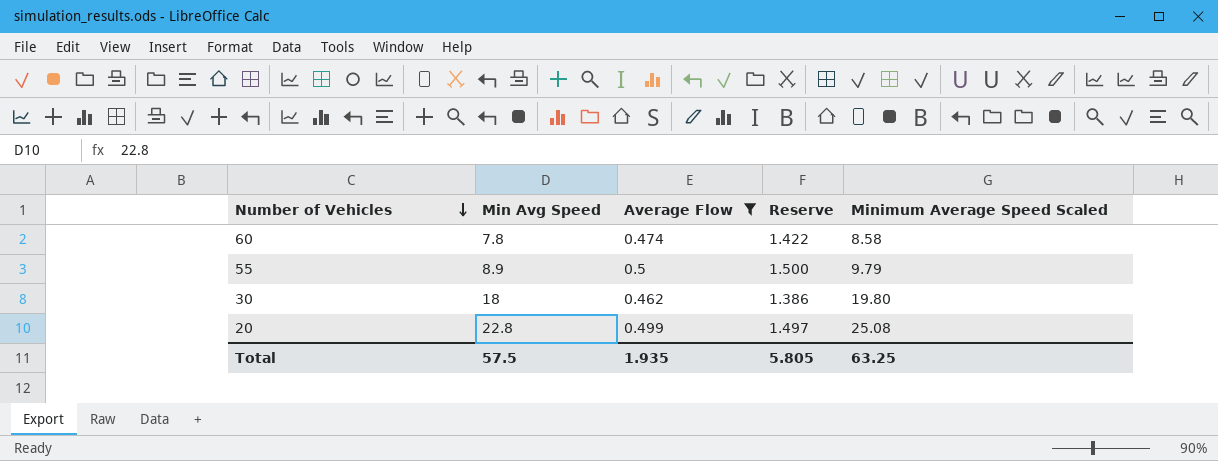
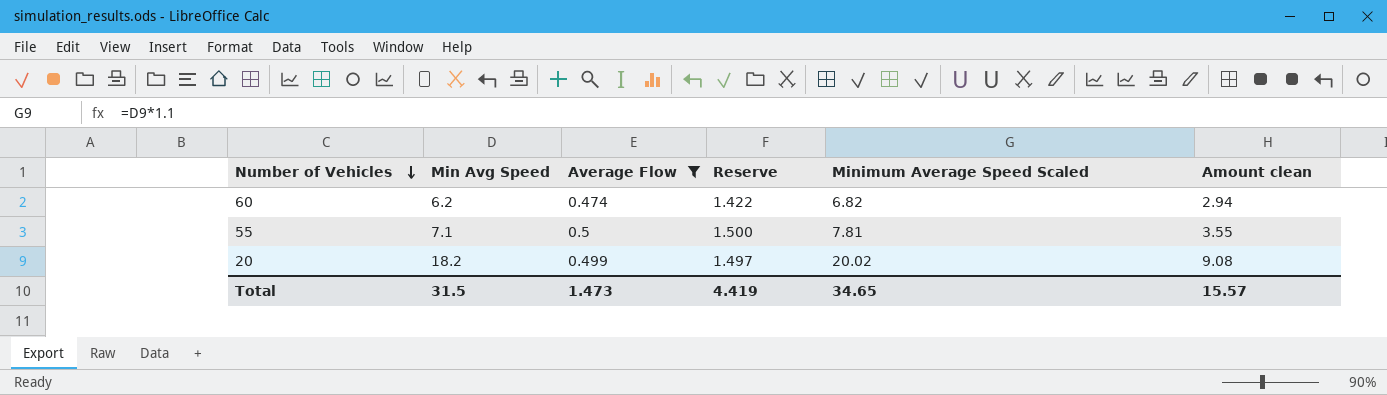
column Amount clean | formula: none -> [Min Avg Speed] * [Average Flow]
row 30: 18 | 0.462 | 1.386 | 19.80 -> none
60 | Min Avg Speed: 7.8 -> 6.2
60 | Minimum Average Speed Scaled: 8.58 -> 6.82
55 | Min Avg Speed: 8.9 -> 7.1
55 | Minimum Average Speed Scaled: 9.79 -> 7.81
20 | Min Avg Speed: 22.8 -> 18.2
20 | Minimum Average Speed Scaled: 25.08 -> 20.02
Total | Min Avg Speed: 57.5 -> 31.5
Total | Average Flow: 1.935 -> 1.473
Total | Reserve: 5.805 -> 4.419
Total | Minimum Average Speed Scaled: 63.25 -> 34.65

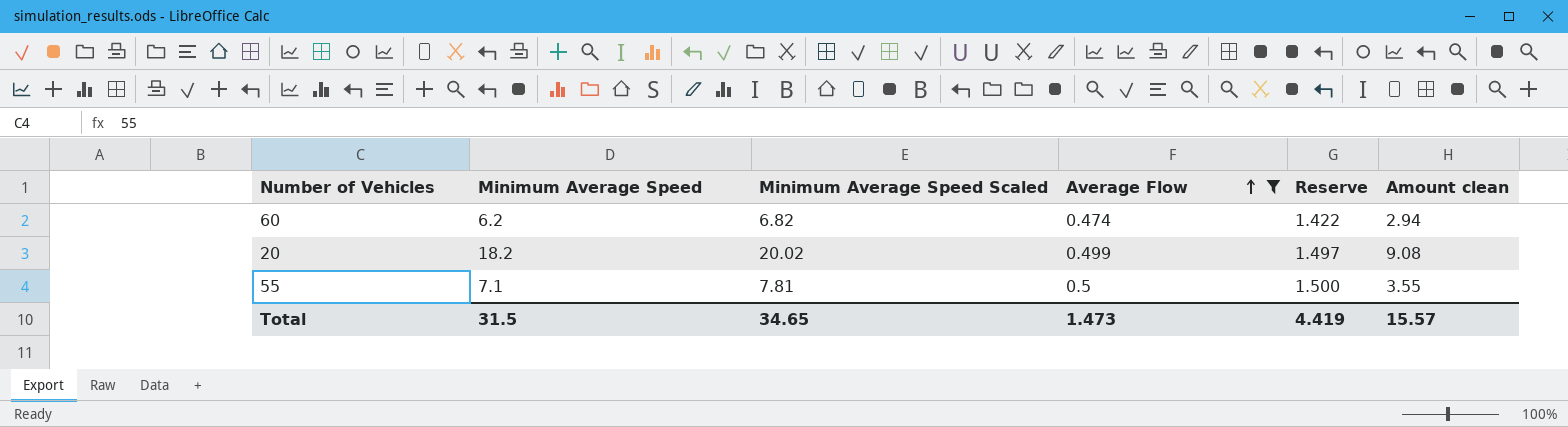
row order: Number of Vehicles descending -> Average Flow ascending
column name: Min Avg Speed -> Minimum Average Speed
column Minimum Average Speed Scaled | position: 5 -> 3

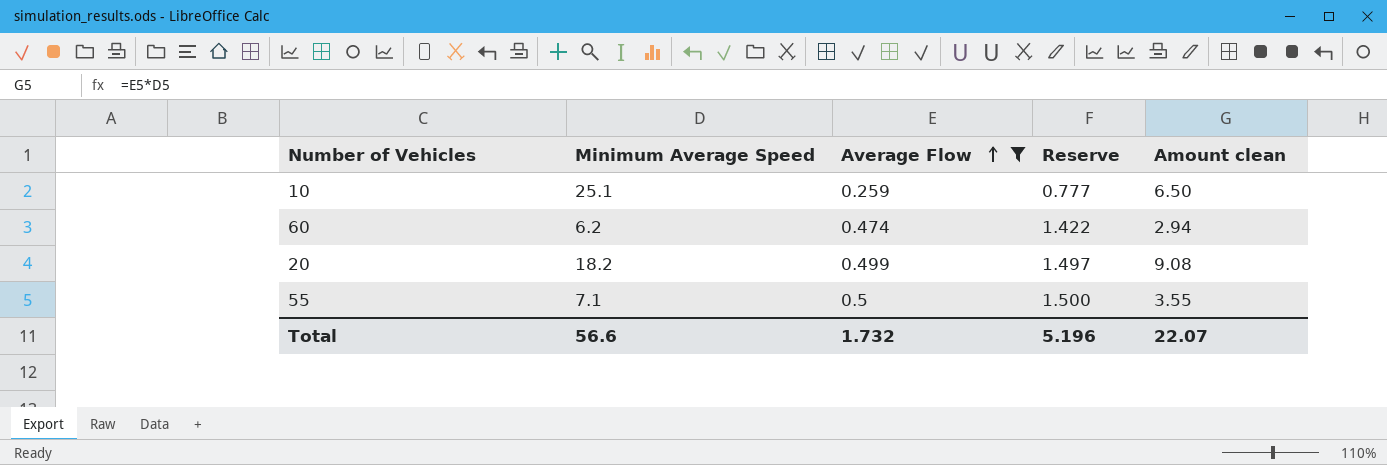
column Minimum Average Speed Scaled | formula: [Minimum Average Speed] * 1.1 -> none
row 10: none -> 25.1 | 0.259 | 0.777 | 6.50
Total | Minimum Average Speed: 31.5 -> 56.6
Total | Average Flow: 1.473 -> 1.732
Total | Reserve: 4.419 -> 5.196
Total | Amount clean: 15.57 -> 22.07

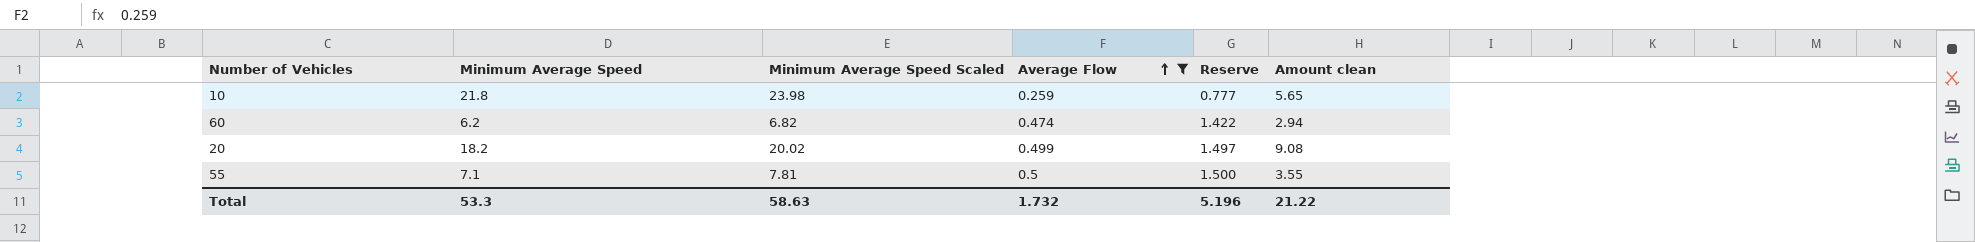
column Minimum Average Speed Scaled | formula: none -> [Minimum Average Speed] * 1.1
10 | Minimum Average Speed: 25.1 -> 21.8
10 | Amount clean: 6.50 -> 5.65
Total | Minimum Average Speed: 56.6 -> 53.3
Total | Amount clean: 22.07 -> 21.22

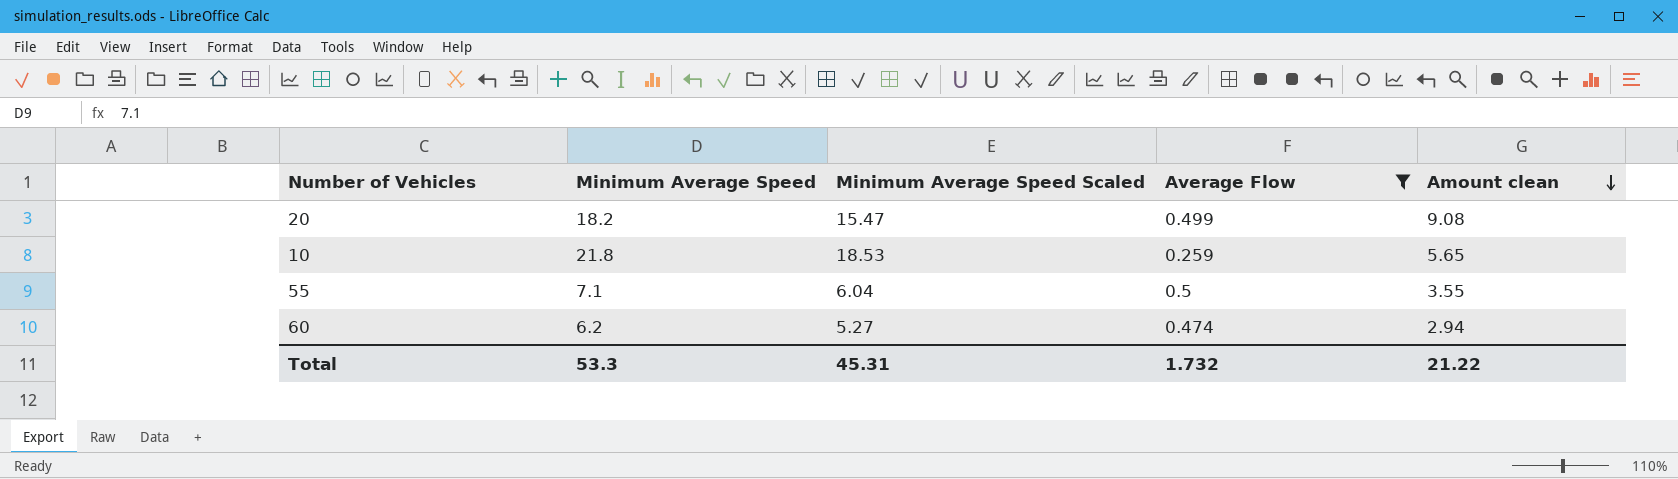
row order: Average Flow ascending -> Amount clean descending
column Reserve | formula: [Average Flow] * 3 -> none
column Minimum Average Speed Scaled | formula: [Minimum Average Speed] * 1.1 -> [Minimum Average Speed] * 0.85
Total | Minimum Average Speed Scaled: 58.63 -> 45.31

